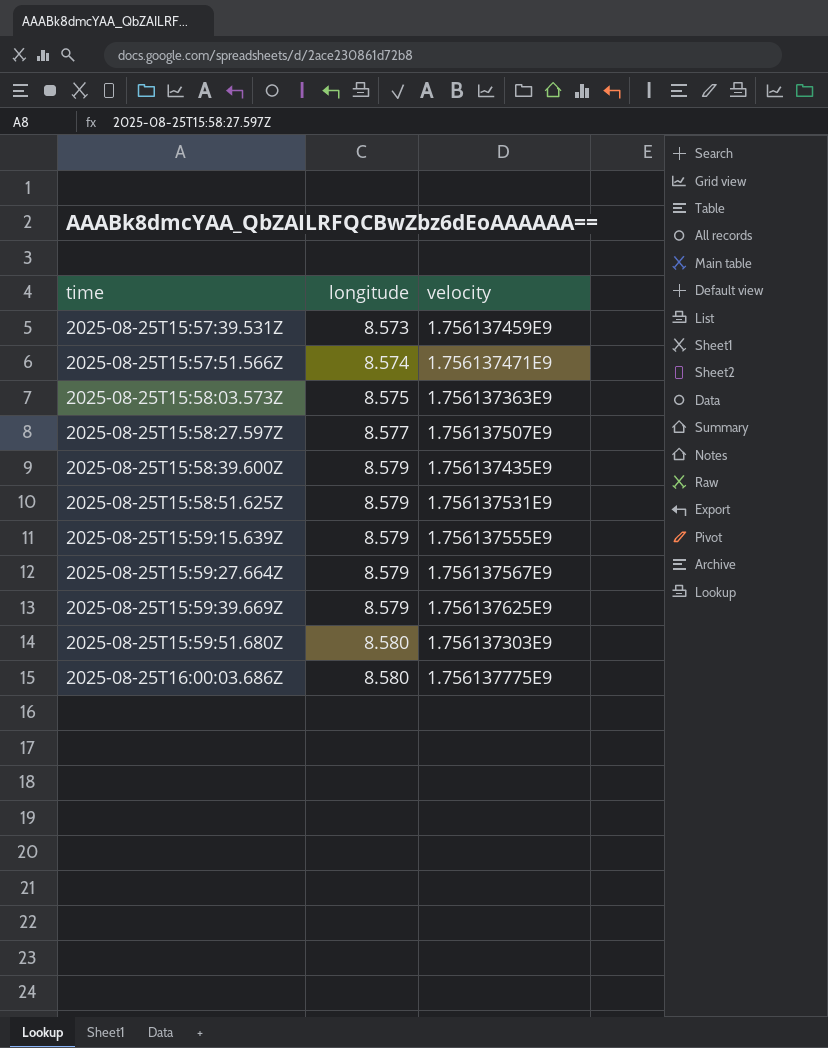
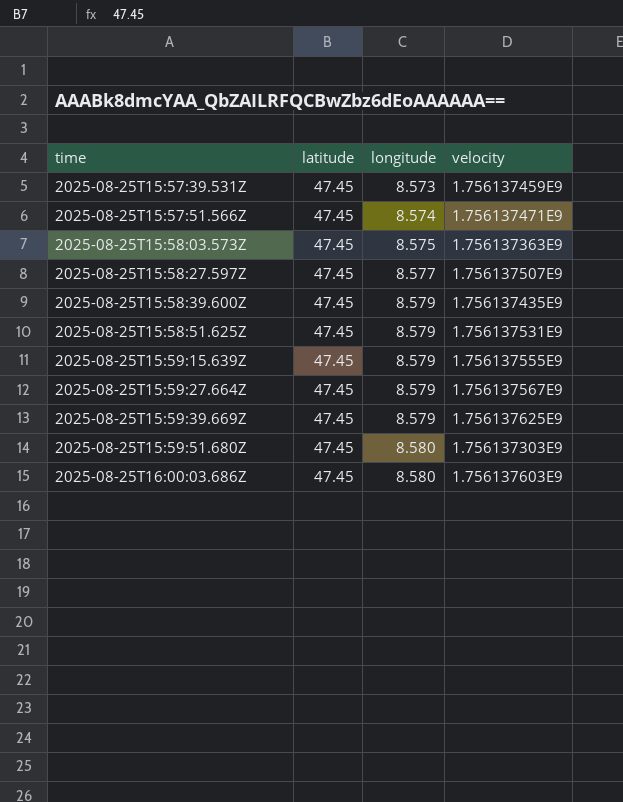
column latitude | position: none -> 2
2025-08-25T16:00:03.686Z | velocity: 1.756137775E9 -> 1.756137603E9

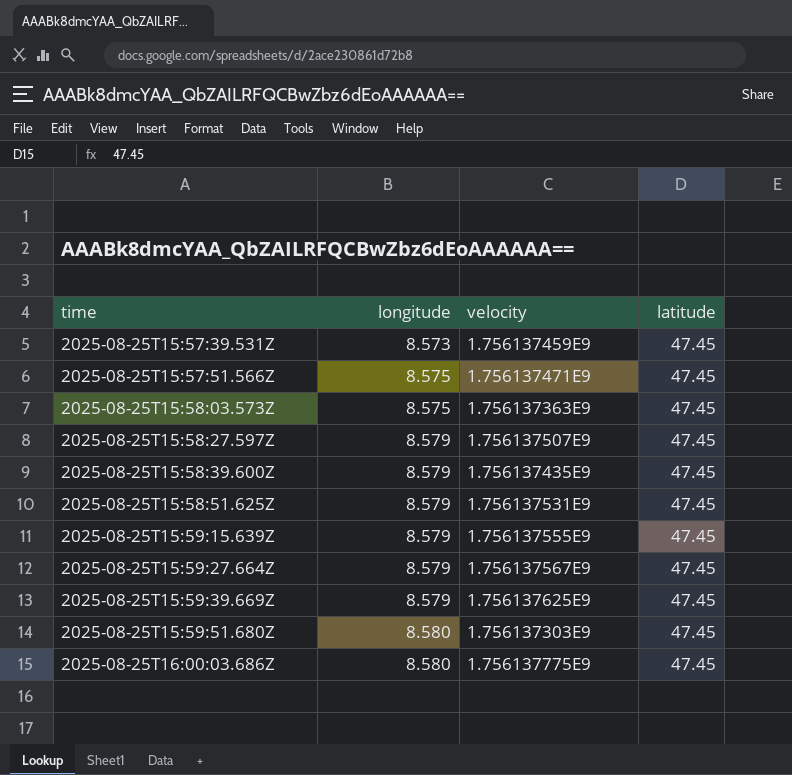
column latitude | position: 2 -> 4
2025-08-25T15:57:51.566Z | longitude: 8.574 -> 8.575
2025-08-25T15:58:27.597Z | longitude: 8.577 -> 8.579
2025-08-25T16:00:03.686Z | velocity: 1.756137603E9 -> 1.756137775E9

